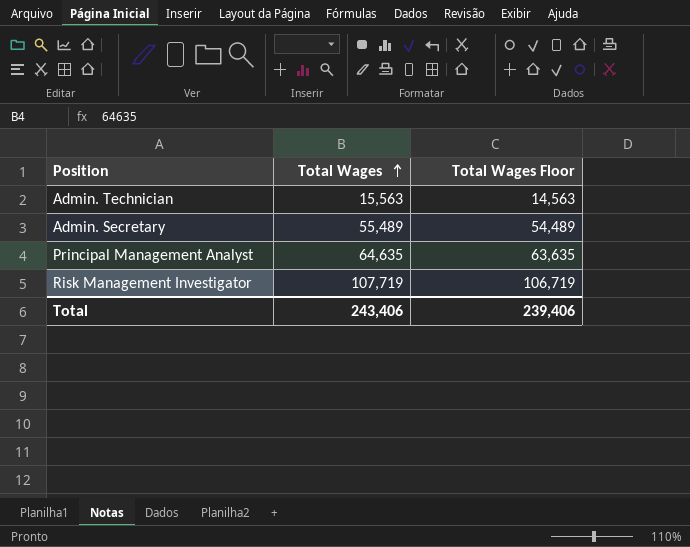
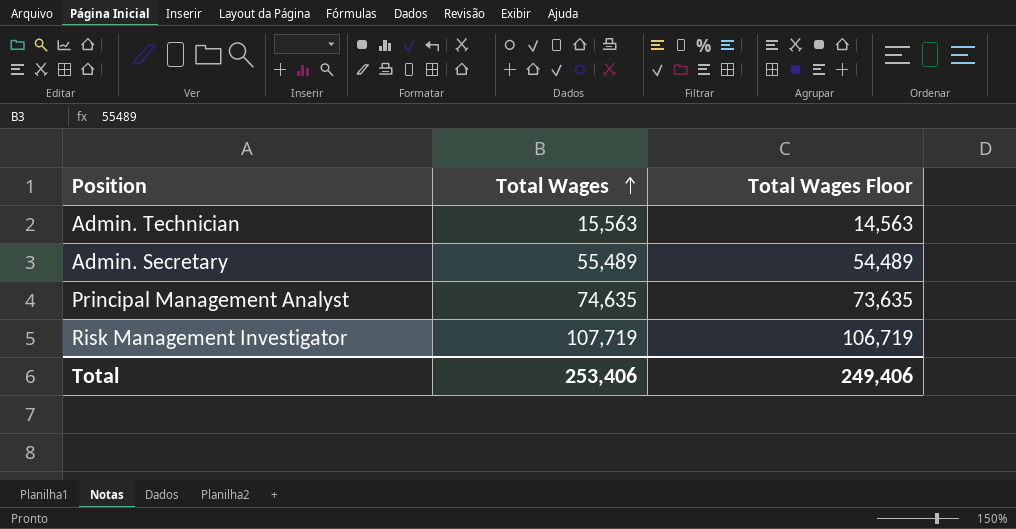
Principal Management Analyst | Total Wages: 64,635 -> 74,635
Principal Management Analyst | Total Wages Floor: 63,635 -> 73,635
Total | Total Wages: 243,406 -> 253,406
Total | Total Wages Floor: 239,406 -> 249,406

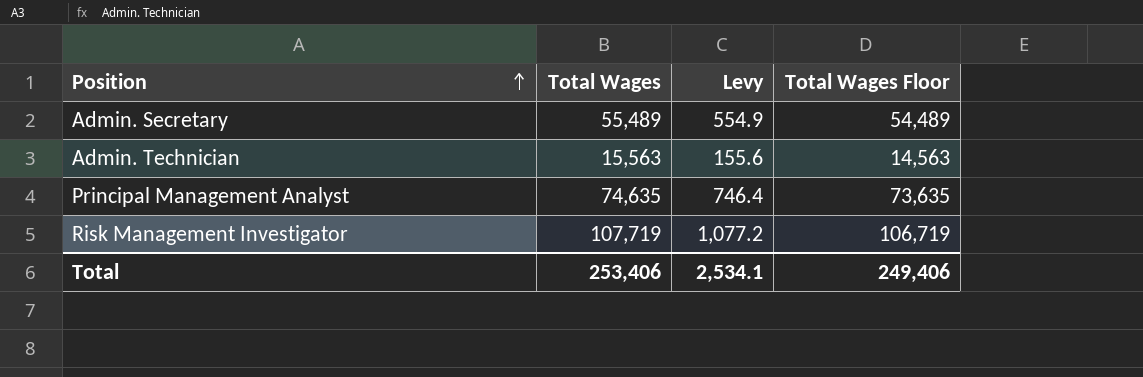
row order: Total Wages ascending -> Position ascending
column Levy | formula: none -> [Total Wages] * 0.01

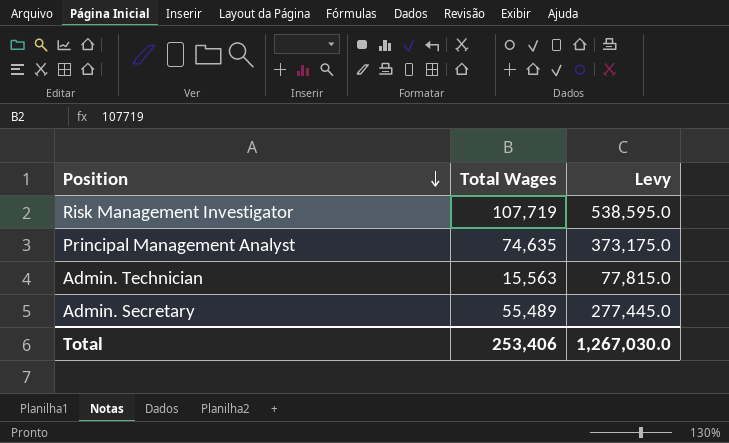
row order: Position ascending -> Position descending
column Total Wages Floor | formula: [Total Wages] - 1000 -> none
column Levy | formula: [Total Wages] * 0.01 -> [Total Wages] * 5
Total | Levy: 2,534.1 -> 1,267,030.0

